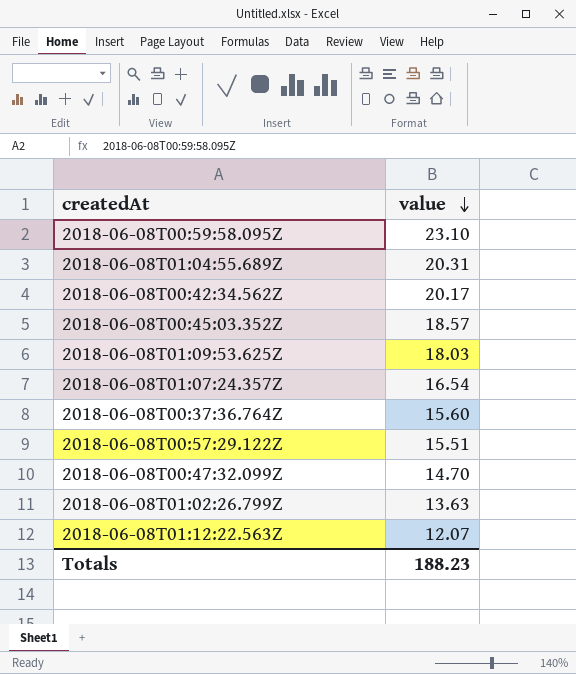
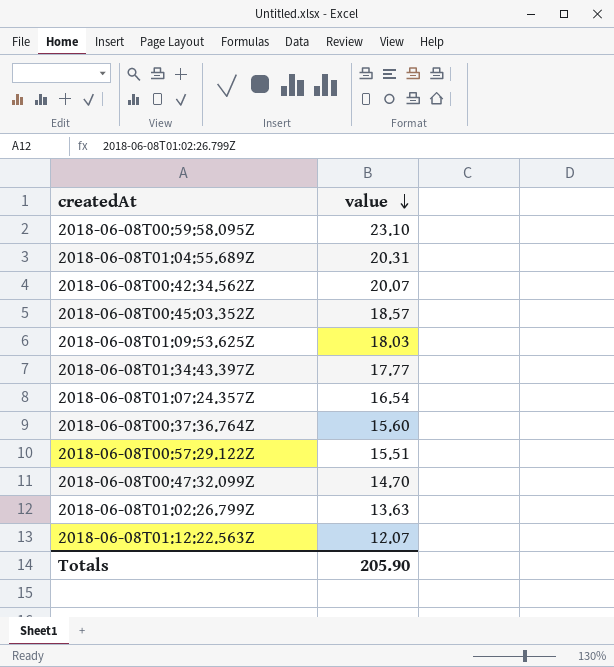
2018-06-08T00:42:34.562Z | value: 20.17 -> 20.07
row 2018-06-08T01:34:43.397Z: none -> 17.77
Totals | value: 188.23 -> 205.90

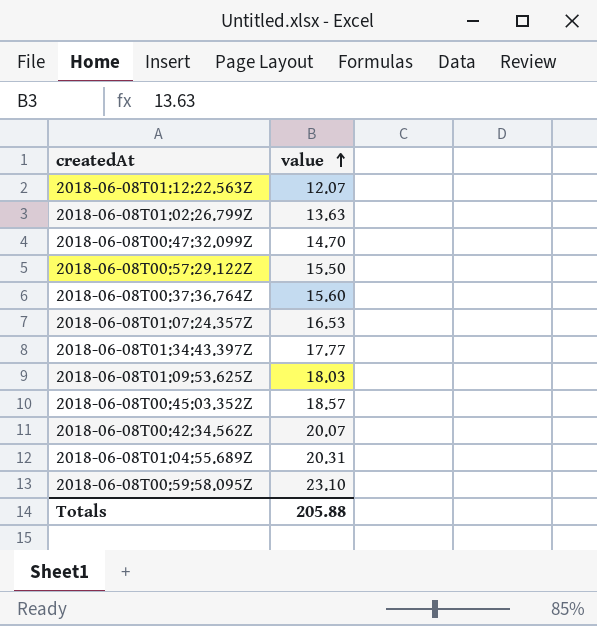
row order: value descending -> value ascending
2018-06-08T00:57:29.122Z | value: 15.51 -> 15.50
2018-06-08T01:07:24.357Z | value: 16.54 -> 16.53
Totals | value: 205.90 -> 205.88

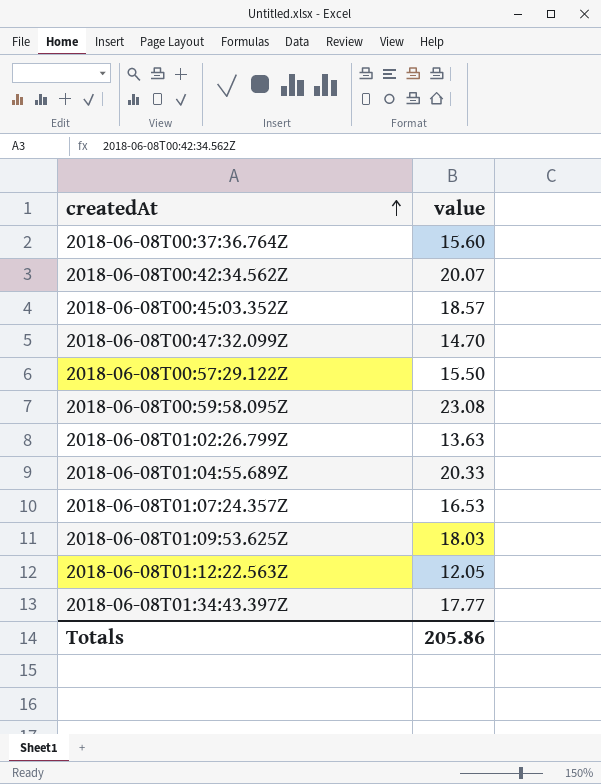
row order: value ascending -> createdAt ascending
2018-06-08T00:59:58.095Z | value: 23.10 -> 23.08
2018-06-08T01:04:55.689Z | value: 20.31 -> 20.33
2018-06-08T01:12:22.563Z | value: 12.07 -> 12.05
Totals | value: 205.88 -> 205.86

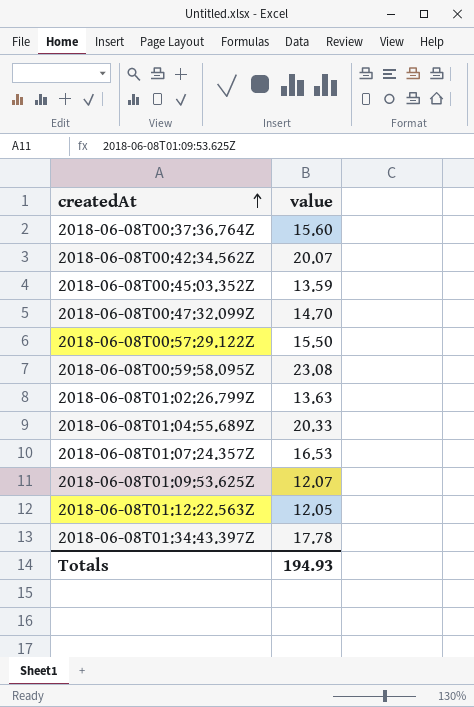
2018-06-08T00:45:03.352Z | value: 18.57 -> 13.59
2018-06-08T01:09:53.625Z | value: 18.03 -> 12.07
2018-06-08T01:34:43.397Z | value: 17.77 -> 17.78
Totals | value: 205.86 -> 194.93

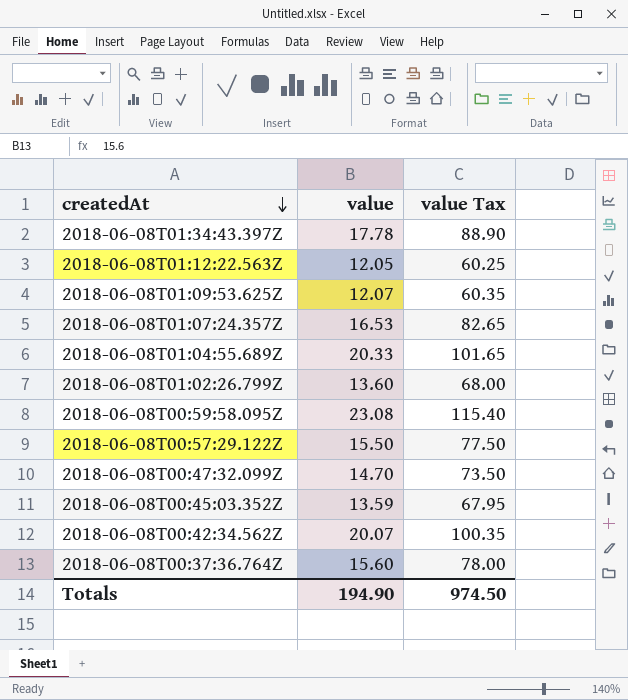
row order: createdAt ascending -> createdAt descending
column value Tax | formula: none -> [value] * 5
2018-06-08T01:02:26.799Z | value: 13.63 -> 13.60
Totals | value: 194.93 -> 194.90

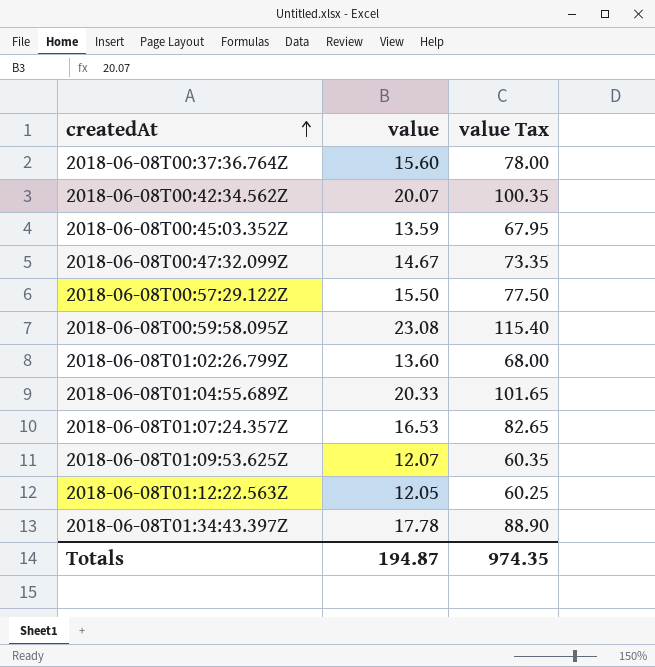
row order: createdAt descending -> createdAt ascending
2018-06-08T00:47:32.099Z | value: 14.70 -> 14.67
2018-06-08T00:47:32.099Z | value Tax: 73.50 -> 73.35
Totals | value: 194.90 -> 194.87
Totals | value Tax: 974.50 -> 974.35

